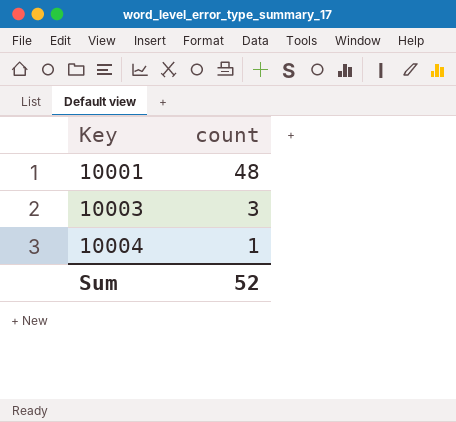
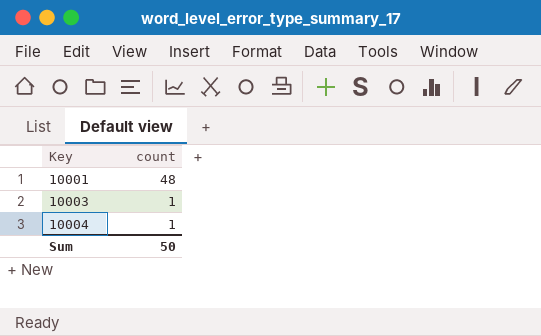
10003 | count: 3 -> 1
Sum | count: 52 -> 50

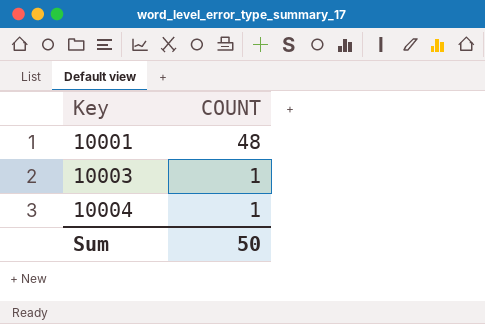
column name: count -> COUNT

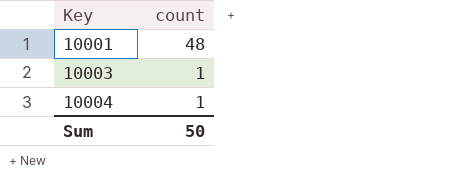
column name: COUNT -> count

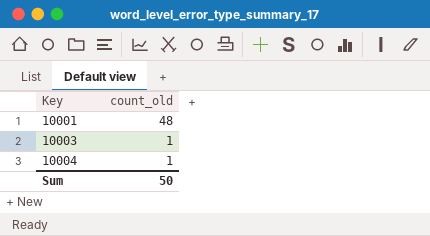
column name: count -> count_old

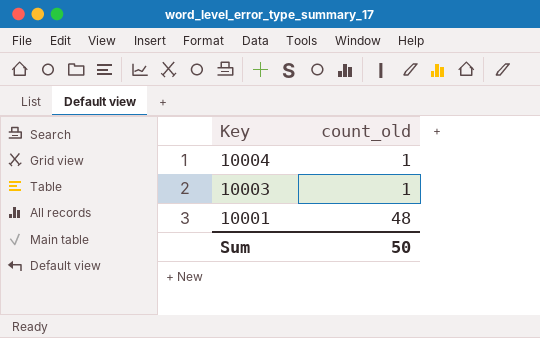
row order: Key ascending -> Key descending

